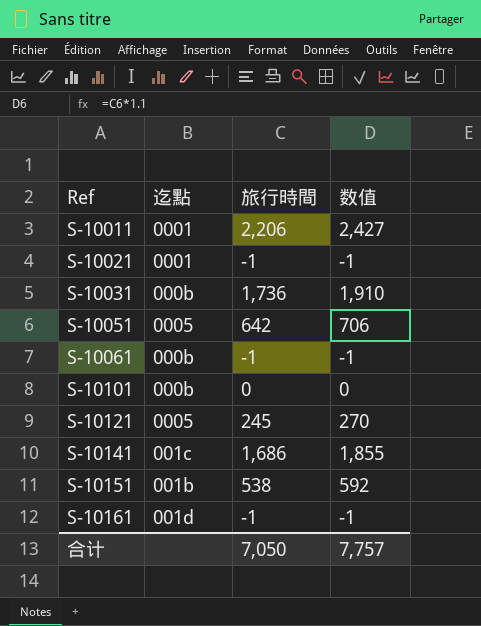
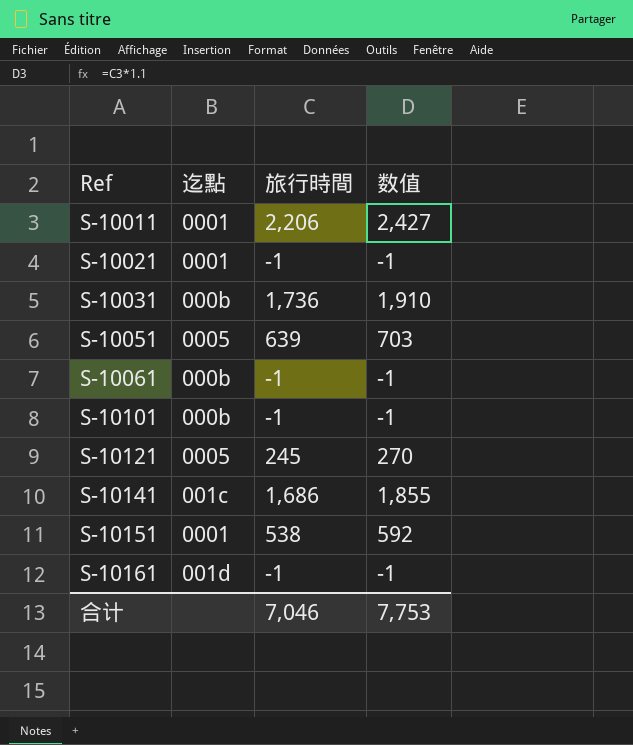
S-10051 | 旅行時間: 642 -> 639
S-10051 | 数值: 706 -> 703
S-10101 | 旅行時間: 0 -> -1
S-10101 | 数值: 0 -> -1
S-10151 | 迄點: 001b -> 0001
合计 | 旅行時間: 7,050 -> 7,046
合计 | 数值: 7,757 -> 7,753

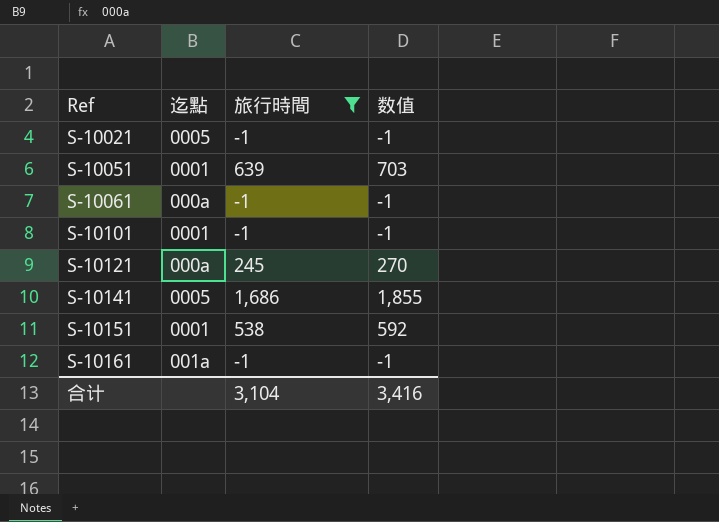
filter: none -> 旅行時間 <= 1,686
S-10021 | 迄點: 0001 -> 0005
S-10051 | 迄點: 0005 -> 0001
S-10061 | 迄點: 000b -> 000a
S-10101 | 迄點: 000b -> 0001
S-10121 | 迄點: 0005 -> 000a
S-10141 | 迄點: 001c -> 0005
S-10161 | 迄點: 001d -> 001a
合计 | 旅行時間: 7,046 -> 3,104
合计 | 数值: 7,753 -> 3,416

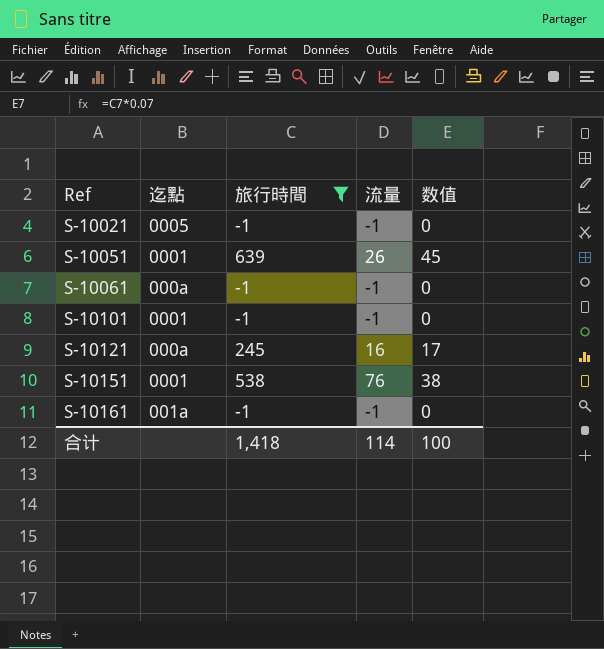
column 流量 | position: none -> 4
column 数值 | formula: [旅行時間] * 1.1 -> [旅行時間] * 0.07
row S-10141: 0005 | 1,686 | 1,855 -> none
合计 | 旅行時間: 3,104 -> 1,418
合计 | 数值: 3,416 -> 100

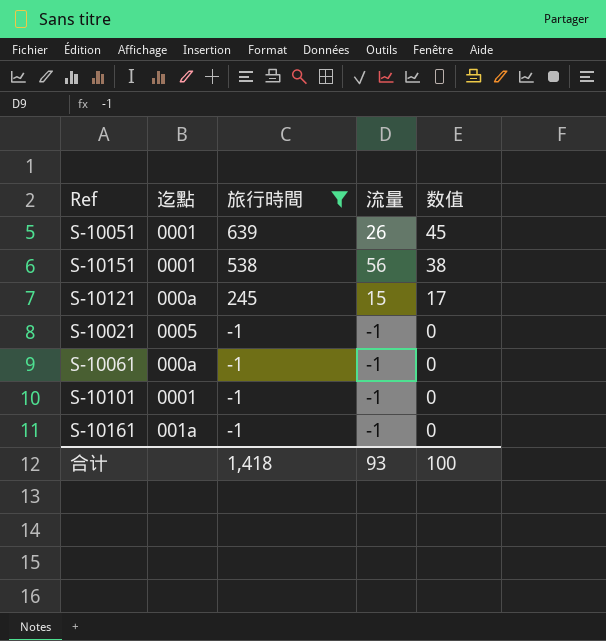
row order: Ref ascending -> 旅行時間 descending
S-10151 | 流量: 76 -> 56
S-10121 | 流量: 16 -> 15
合计 | 流量: 114 -> 93

